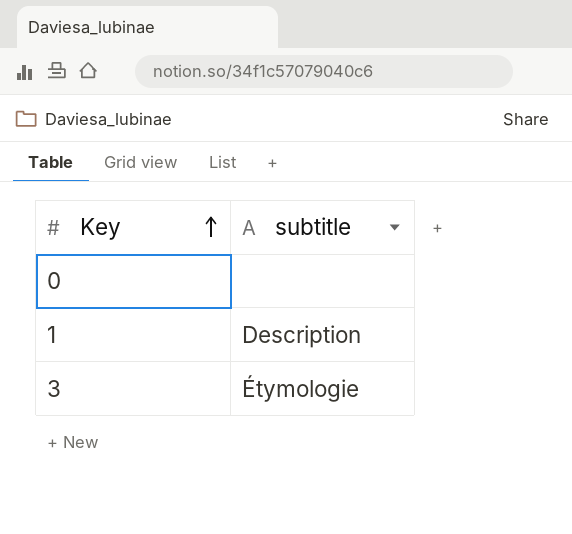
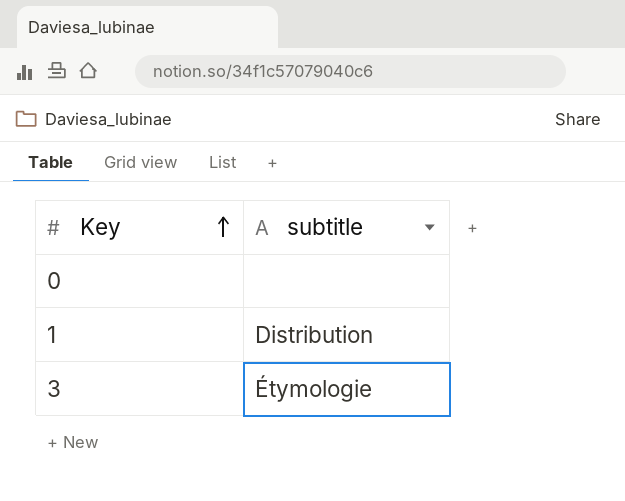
1 | subtitle: Description -> Distribution

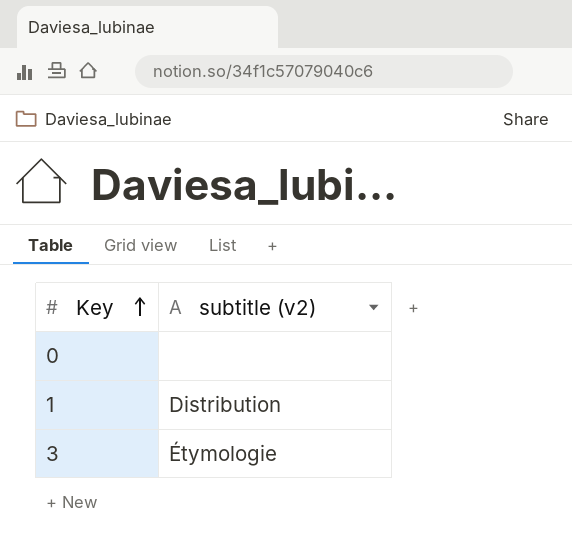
column name: subtitle -> subtitle (v2)

